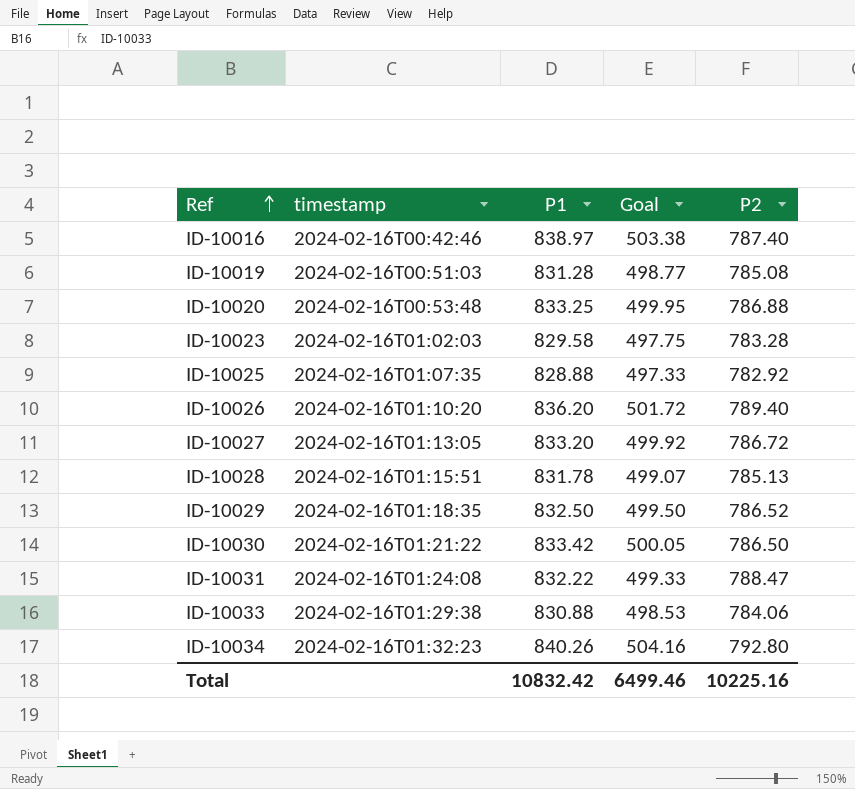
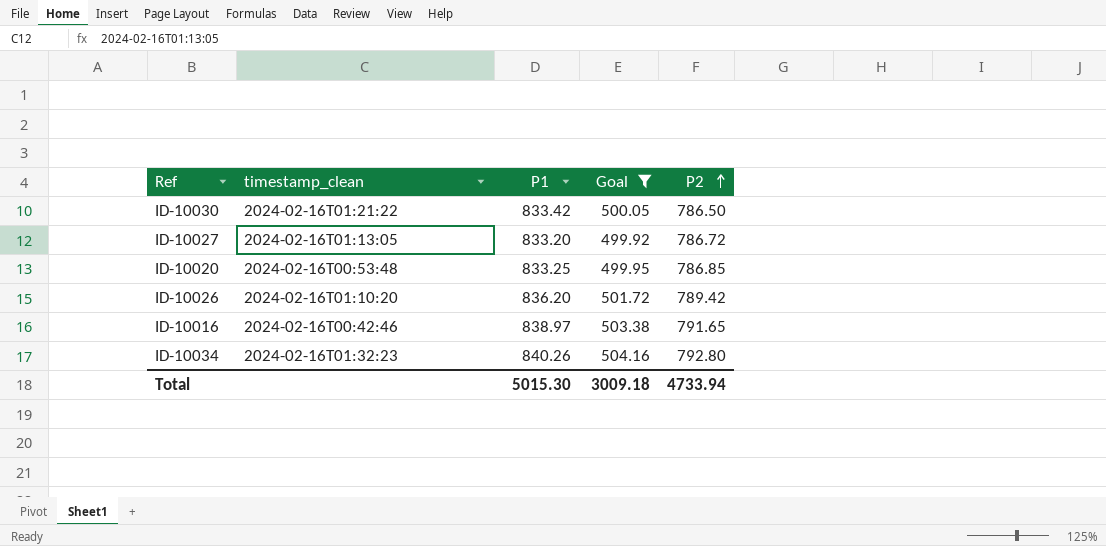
filter: none -> Goal >= 499.92
row order: Ref ascending -> P2 ascending
column name: timestamp -> timestamp_clean
ID-10020 | P2: 786.88 -> 786.85
ID-10026 | P2: 789.40 -> 789.42
ID-10016 | P2: 787.40 -> 791.65
Total | P1: 10832.42 -> 5015.30
Total | Goal: 6499.46 -> 3009.18
Total | P2: 10225.16 -> 4733.94

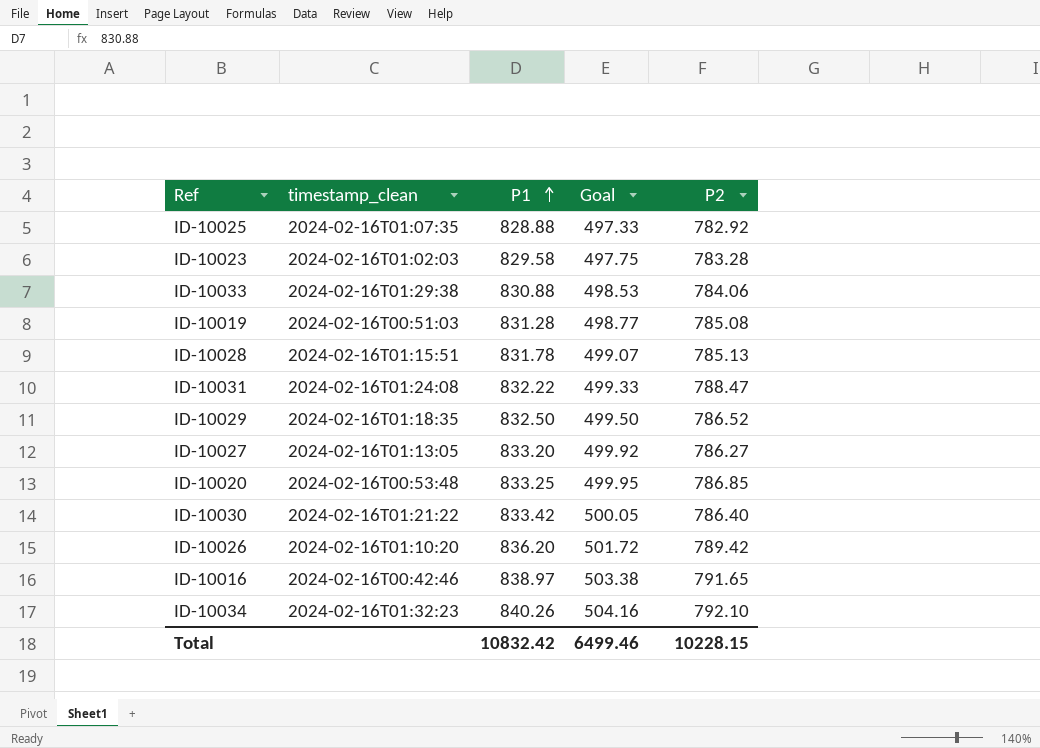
filter: Goal >= 499.92 -> none
row order: P2 ascending -> P1 ascending
ID-10027 | P2: 786.72 -> 786.27
ID-10030 | P2: 786.50 -> 786.40
ID-10034 | P2: 792.80 -> 792.10
Total | P1: 5015.30 -> 10832.42
Total | Goal: 3009.18 -> 6499.46
Total | P2: 4733.94 -> 10228.15

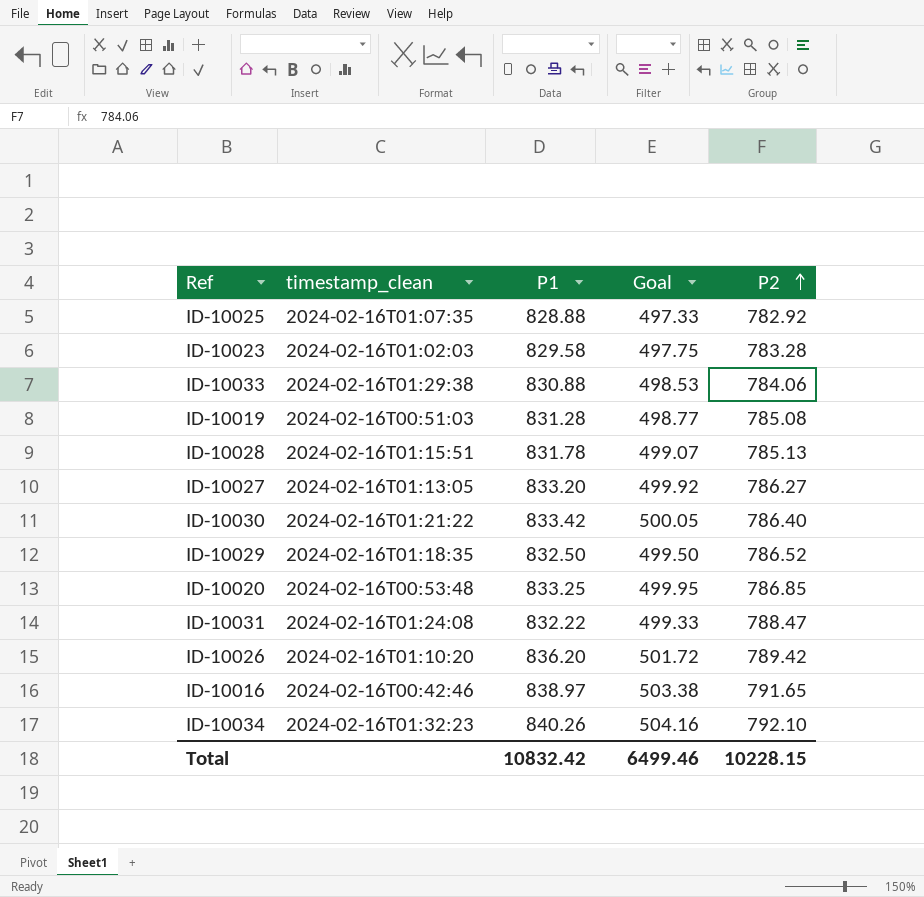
row order: P1 ascending -> P2 ascending

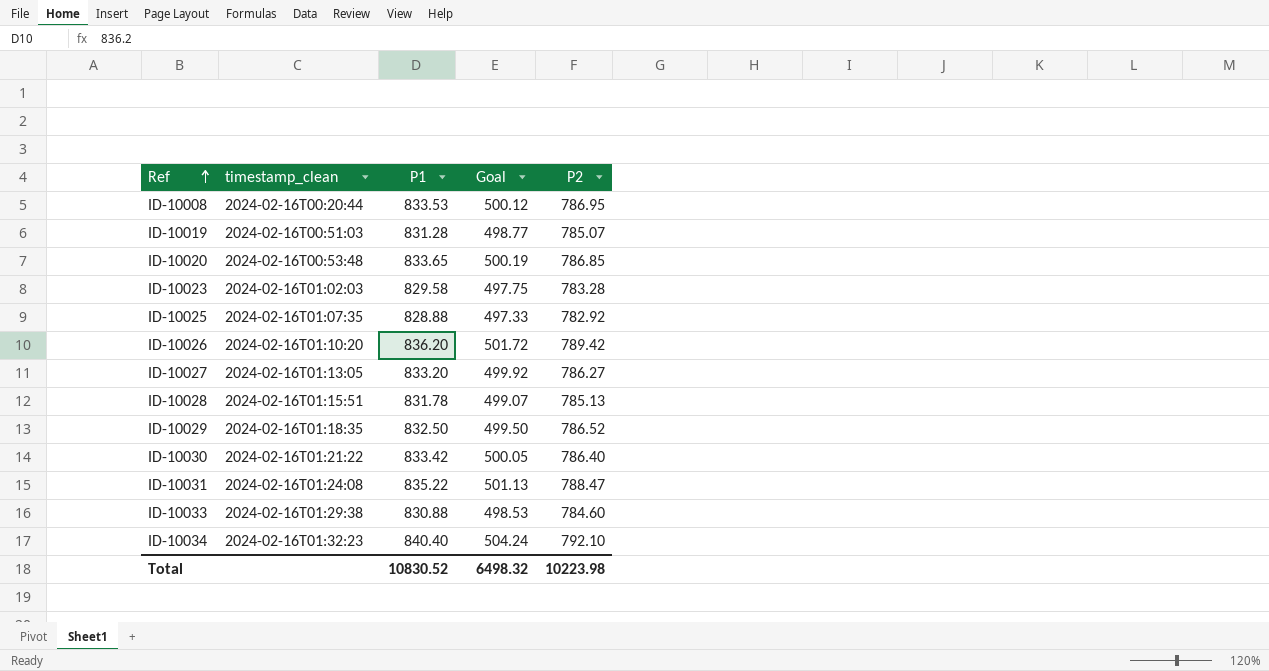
row order: P2 ascending -> Ref ascending
row ID-10016: 2024-02-16T00:42:46 | 838.97 | 503.38 | 791.65 -> none
row ID-10008: none -> 2024-02-16T00:20:44 | 833.53 | 500.12 | 786.95
ID-10019 | P2: 785.08 -> 785.07
ID-10020 | P1: 833.25 -> 833.65
ID-10020 | Goal: 499.95 -> 500.19
ID-10031 | P1: 832.22 -> 835.22
ID-10031 | Goal: 499.33 -> 501.13
ID-10033 | P2: 784.06 -> 784.60
ID-10034 | P1: 840.26 -> 840.40
ID-10034 | Goal: 504.16 -> 504.24
Total | P1: 10832.42 -> 10830.52
Total | Goal: 6499.46 -> 6498.32
Total | P2: 10228.15 -> 10223.98

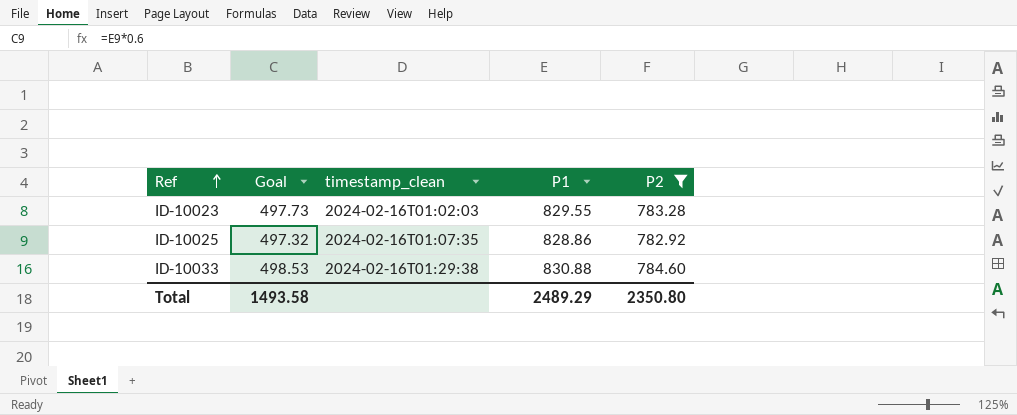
filter: none -> P2 <= 784.60
column Goal | position: 4 -> 2
ID-10023 | Goal: 497.75 -> 497.73
ID-10023 | P1: 829.58 -> 829.55
ID-10025 | Goal: 497.33 -> 497.32
ID-10025 | P1: 828.88 -> 828.86
Total | Goal: 6498.32 -> 1493.58
Total | P1: 10830.52 -> 2489.29
Total | P2: 10223.98 -> 2350.80

